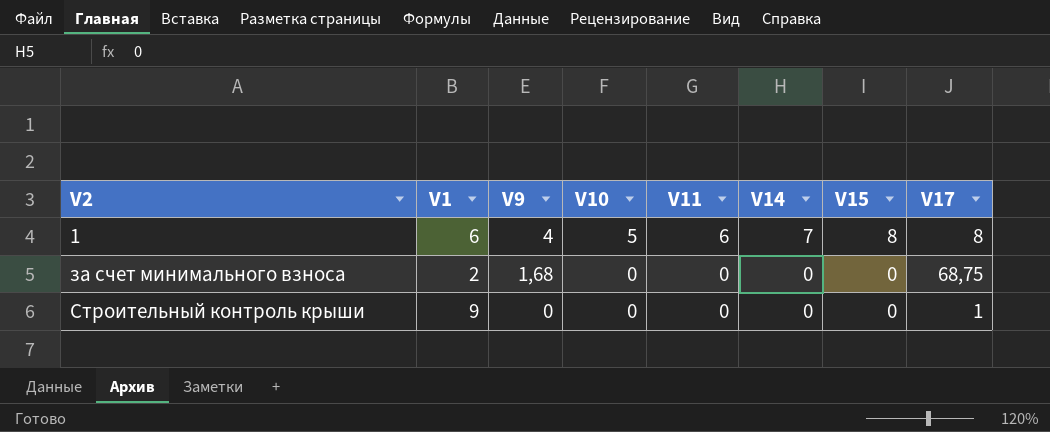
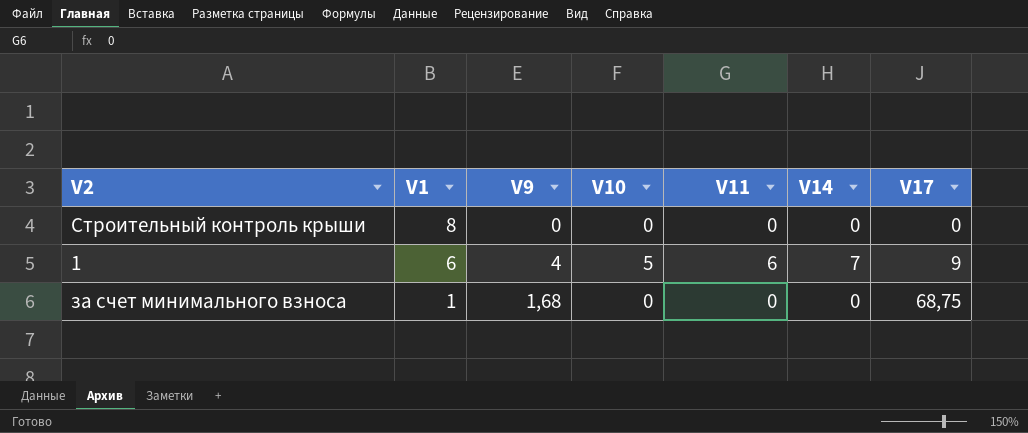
row order: V2 ascending -> V1 descending
column V15 | position: 7 -> none
Строительный контроль крыши | V1: 9 -> 8
Строительный контроль крыши | V17: 1 -> 0
1 | V17: 8 -> 9
за счет минимального взноса | V1: 2 -> 1

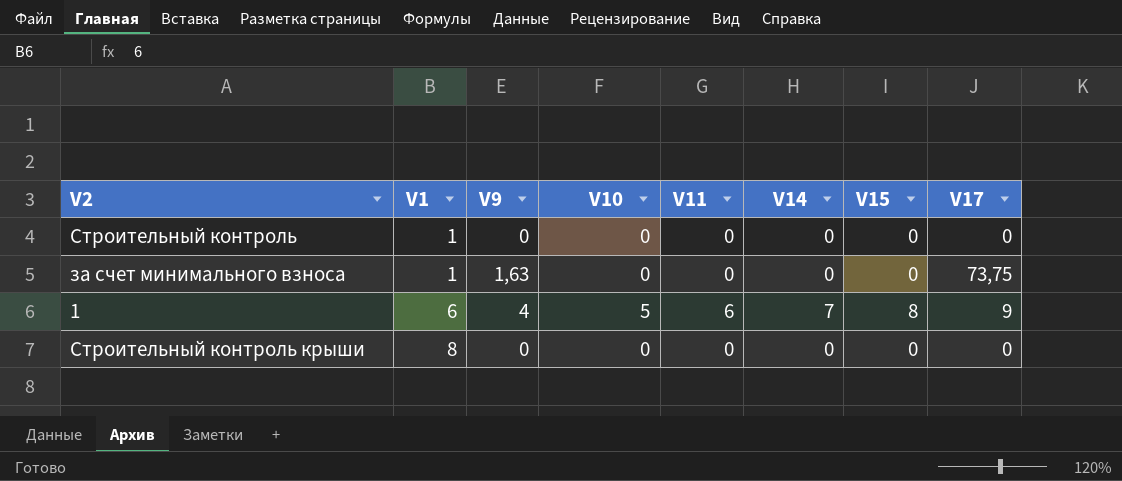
row order: V1 descending -> V1 ascending
column V15 | position: none -> 7
row Строительный контроль: none -> 1 | 0 | 0 | 0 | 0 | 0 | 0
за счет минимального взноса | V9: 1,68 -> 1,63
за счет минимального взноса | V17: 68,75 -> 73,75

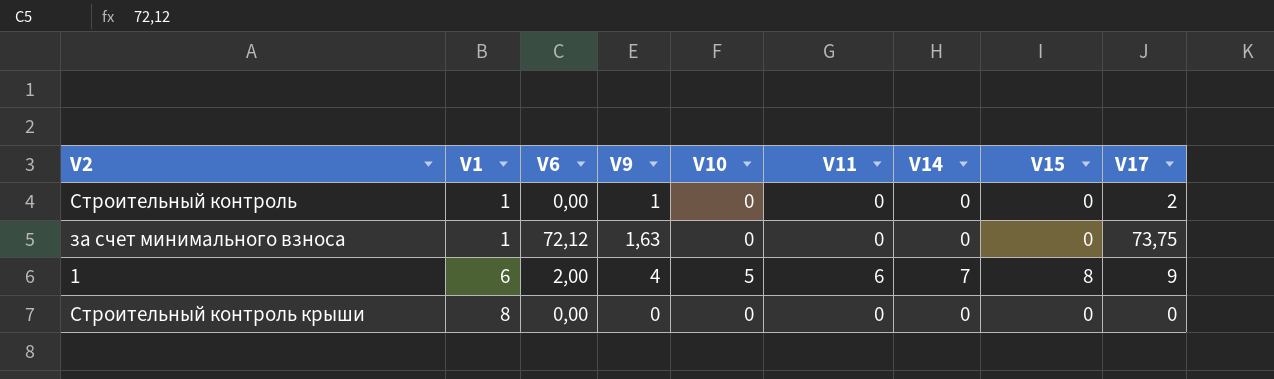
column V6 | position: none -> 3
Строительный контроль | V9: 0 -> 1
Строительный контроль | V17: 0 -> 2

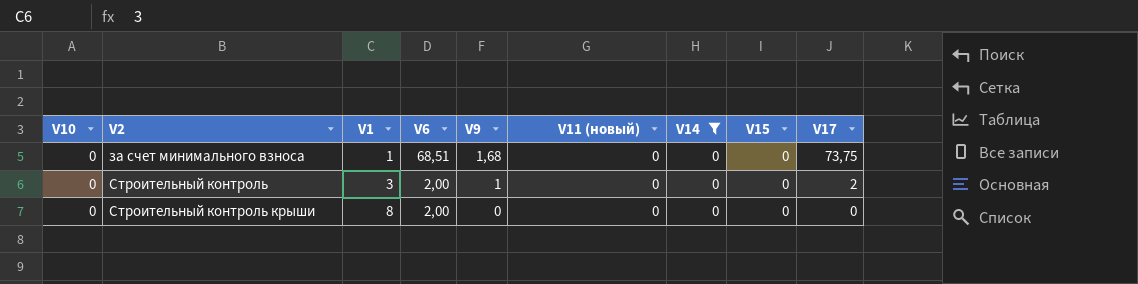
filter: none -> V14 = 0
row order: V1 ascending -> V2 ascending
column V10 | position: 5 -> 1
column name: V11 -> V11 (новый)
за счет минимального взноса | V6: 72,12 -> 68,51
за счет минимального взноса | V9: 1,63 -> 1,68
Строительный контроль | V1: 1 -> 3
Строительный контроль | V6: 0,00 -> 2,00
Строительный контроль крыши | V6: 0,00 -> 2,00

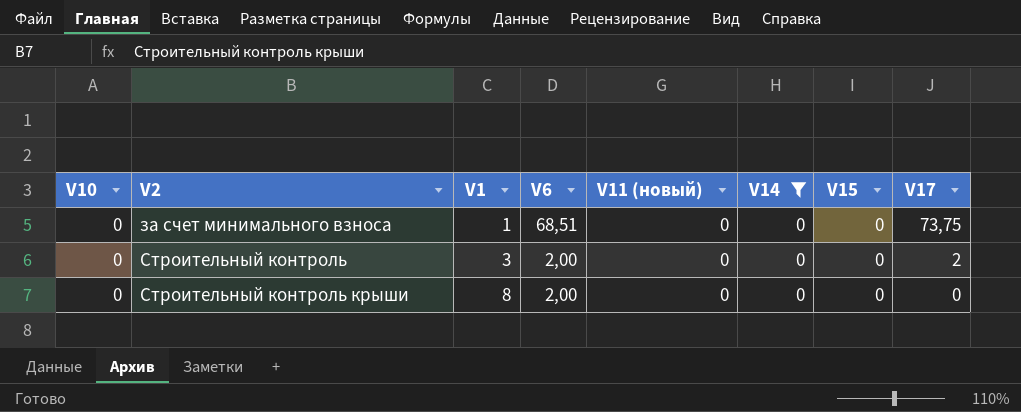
column V9 | position: 5 -> none

